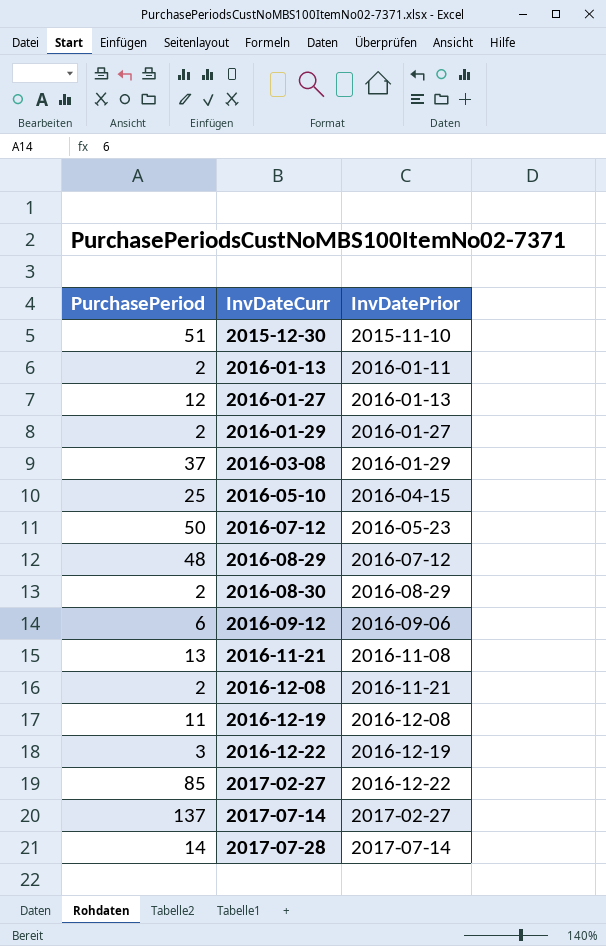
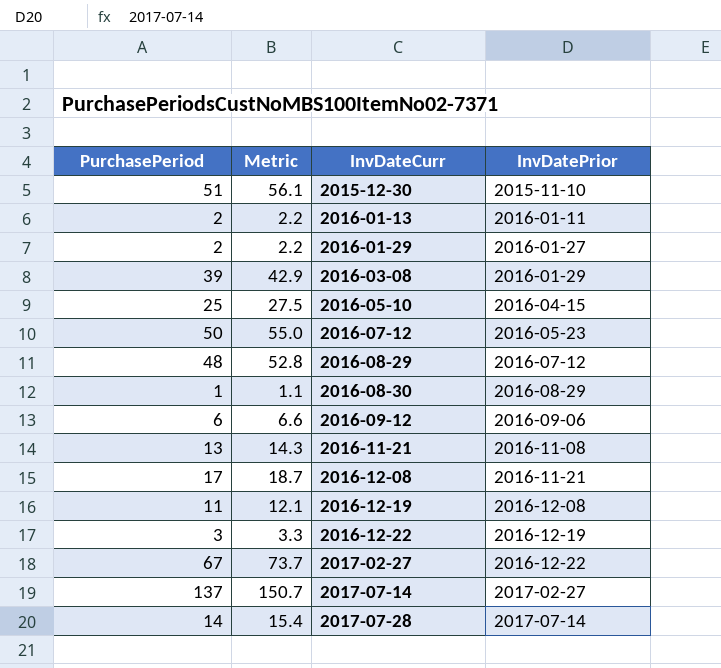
column Metric | formula: none -> [PurchasePeriod] * 1.1
row 2016-01-27: 12 | 2016-01-13 -> none
2016-03-08 | PurchasePeriod: 37 -> 39
2016-08-30 | PurchasePeriod: 2 -> 1
2016-12-08 | PurchasePeriod: 2 -> 17
2017-02-27 | PurchasePeriod: 85 -> 67

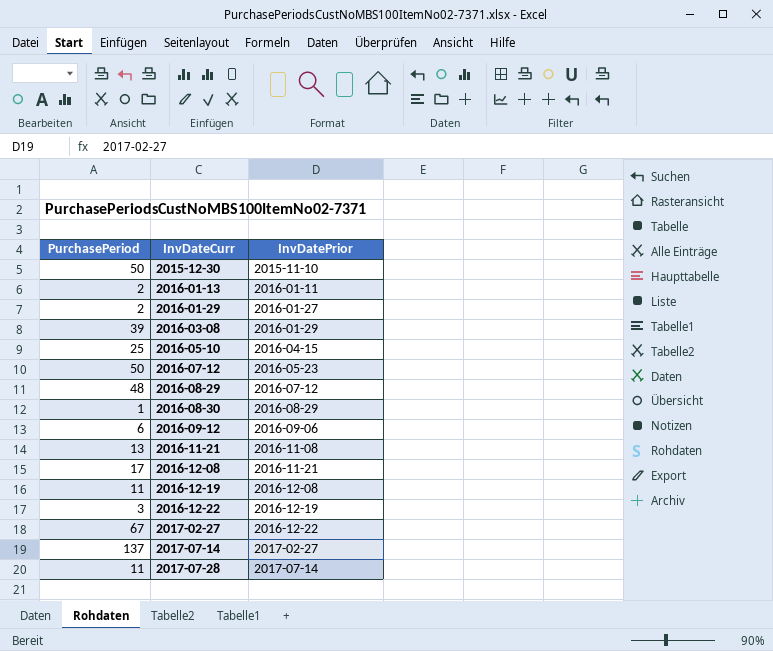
column Metric | formula: [PurchasePeriod] * 1.1 -> none
2015-12-30 | PurchasePeriod: 51 -> 50
2017-07-28 | PurchasePeriod: 14 -> 11

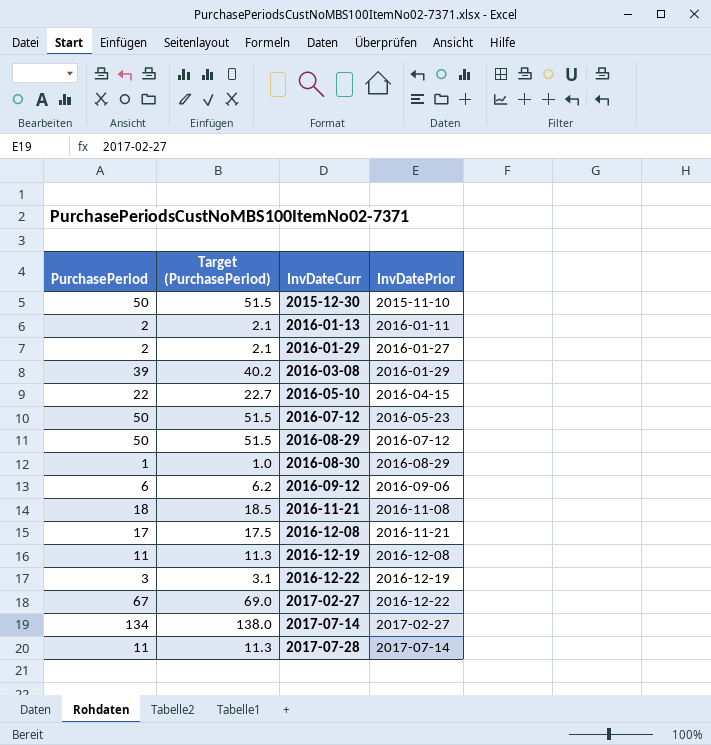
column Target (PurchasePeriod) | formula: none -> [PurchasePeriod] * 1.03
2016-05-10 | PurchasePeriod: 25 -> 22
2016-08-29 | PurchasePeriod: 48 -> 50
2016-11-21 | PurchasePeriod: 13 -> 18
2017-07-14 | PurchasePeriod: 137 -> 134

